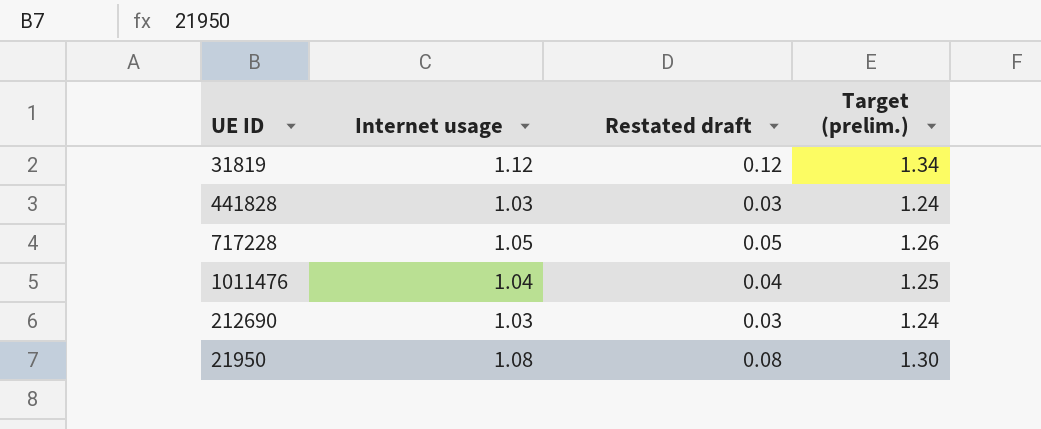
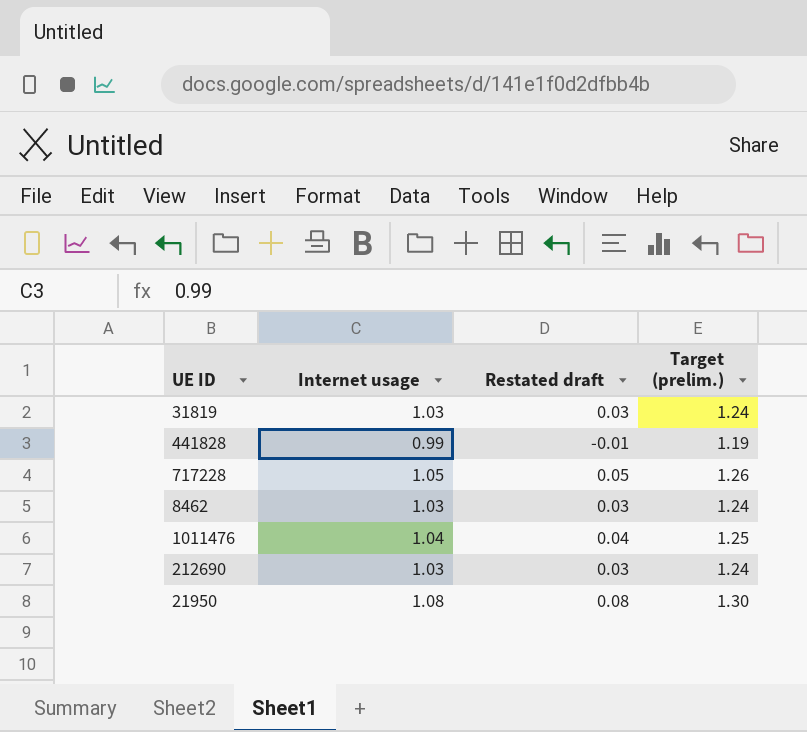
31819 | Internet usage: 1.12 -> 1.03
31819 | Restated draft: 0.12 -> 0.03
31819 | Target (prelim.): 1.34 -> 1.24
441828 | Internet usage: 1.03 -> 0.99
441828 | Restated draft: 0.03 -> -0.01
441828 | Target (prelim.): 1.24 -> 1.19
row 8462: none -> 1.03 | 0.03 | 1.24

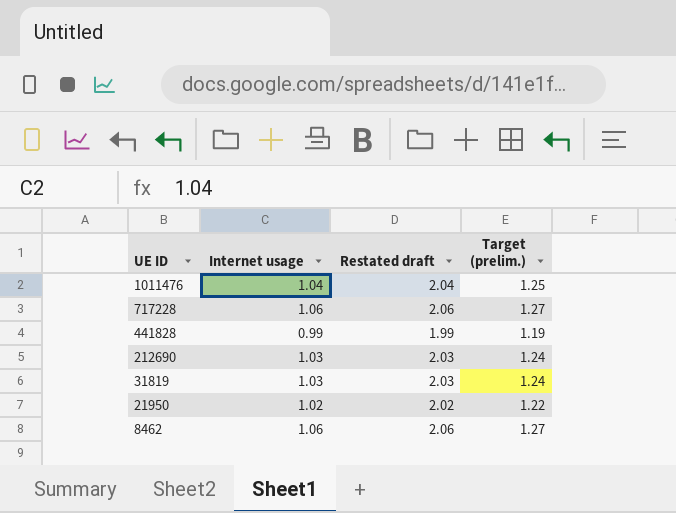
row order: none -> UE ID descending
column Restated draft | formula: [Internet usage] - 1 -> [Internet usage] + 1
717228 | Internet usage: 1.05 -> 1.06
717228 | Target (prelim.): 1.26 -> 1.27
21950 | Internet usage: 1.08 -> 1.02
21950 | Target (prelim.): 1.30 -> 1.22
8462 | Internet usage: 1.03 -> 1.06
8462 | Target (prelim.): 1.24 -> 1.27

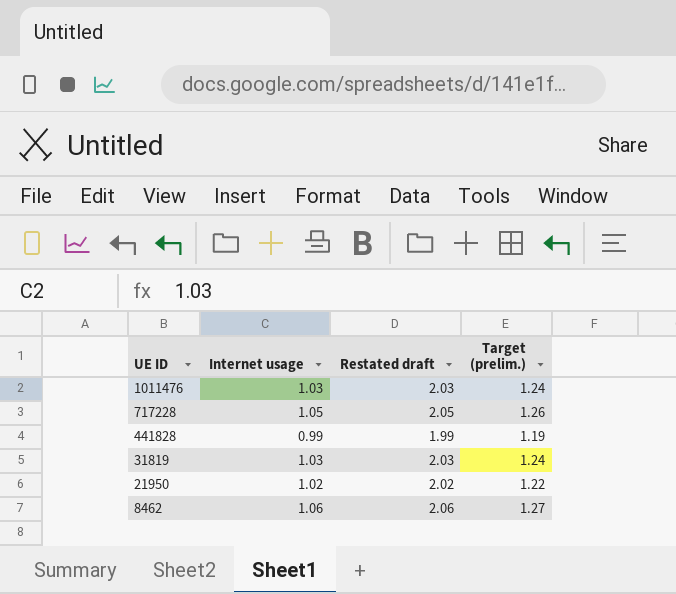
row 212690: 1.03 | 2.03 | 1.24 -> none
1011476 | Internet usage: 1.04 -> 1.03
1011476 | Restated draft: 2.04 -> 2.03
1011476 | Target (prelim.): 1.25 -> 1.24
717228 | Internet usage: 1.06 -> 1.05
717228 | Restated draft: 2.06 -> 2.05
717228 | Target (prelim.): 1.27 -> 1.26

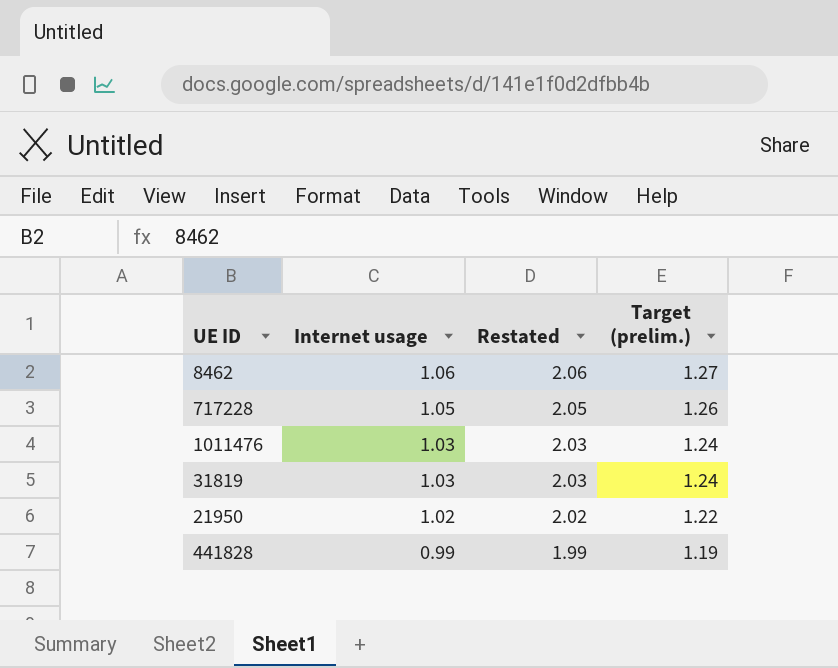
row order: UE ID descending -> Internet usage descending
column name: Restated draft -> Restated

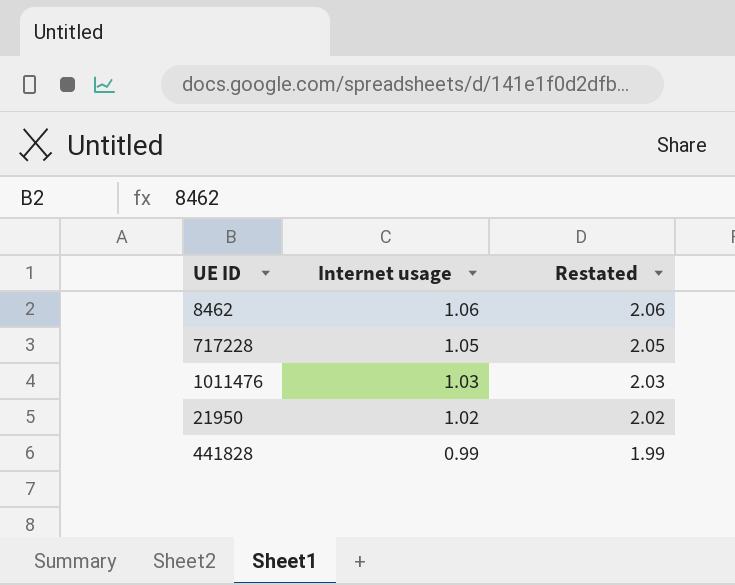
column Target (prelim.) | formula: [Internet usage] * 1.2 -> none
row 31819: 1.03 | 2.03 | 1.24 -> none

